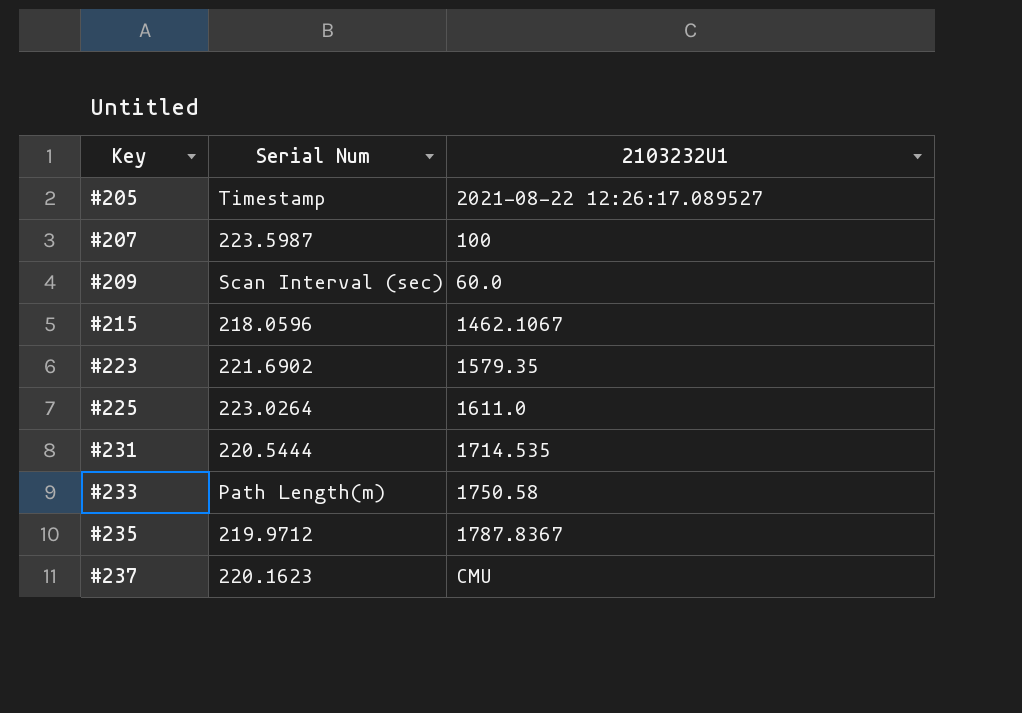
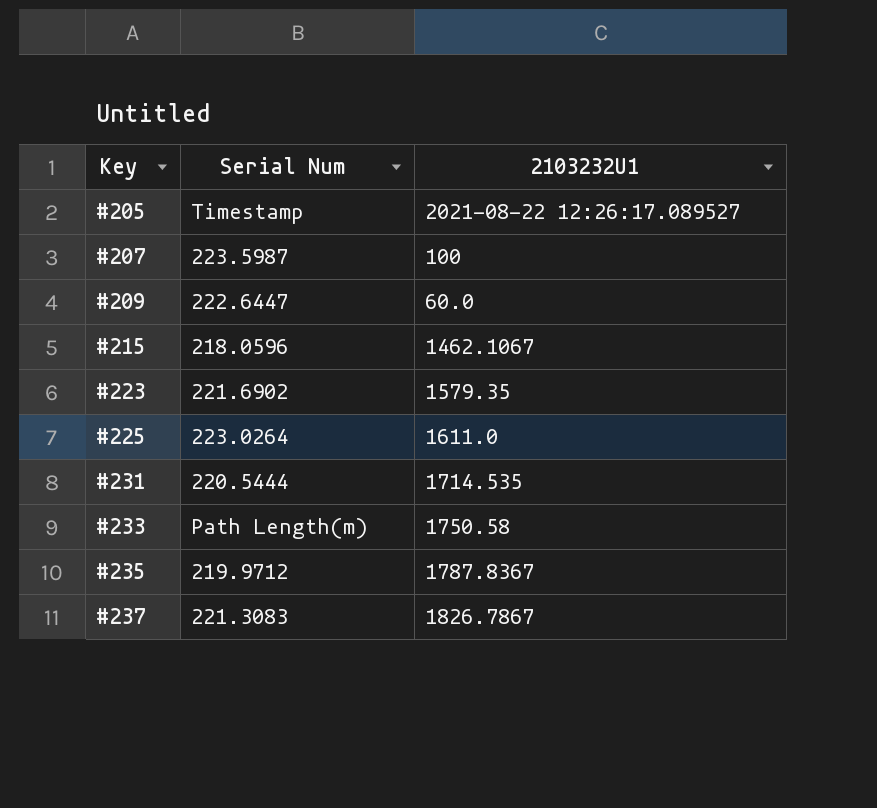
#209 | Serial Num: Scan Interval (sec) -> 222.6447
#237 | Serial Num: 220.1623 -> 221.3083
#237 | 2103232U1: CMU -> 1826.7867

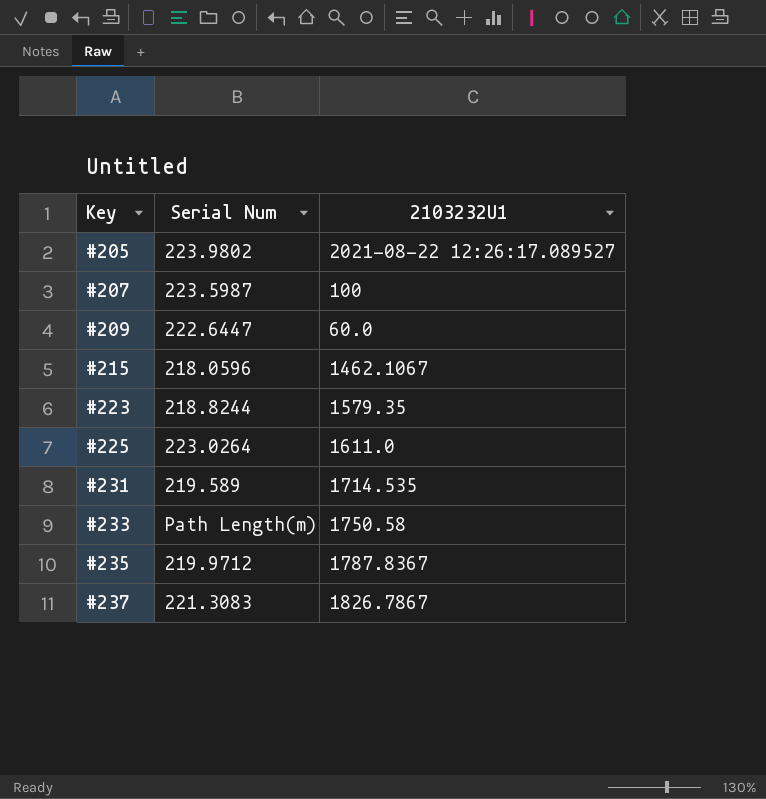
#205 | Serial Num: Timestamp -> 223.9802
#223 | Serial Num: 221.6902 -> 218.8244
#231 | Serial Num: 220.5444 -> 219.589

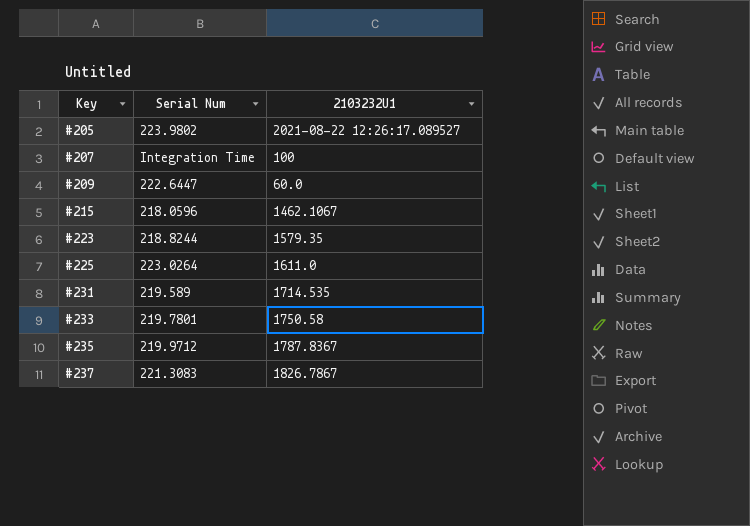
#207 | Serial Num: 223.5987 -> Integration Time
#233 | Serial Num: Path Length(m) -> 219.7801

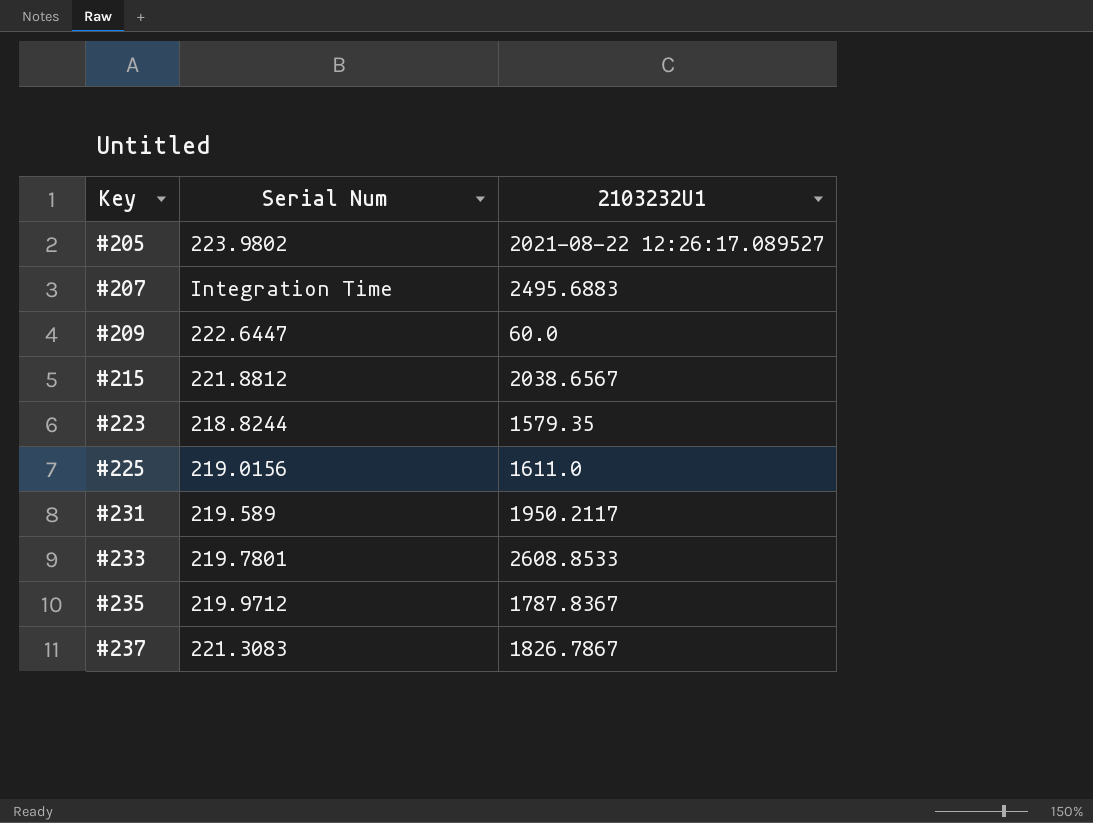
#207 | 2103232U1: 100 -> 2495.6883
#215 | Serial Num: 218.0596 -> 221.8812
#215 | 2103232U1: 1462.1067 -> 2038.6567
#225 | Serial Num: 223.0264 -> 219.0156
#231 | 2103232U1: 1714.535 -> 1950.2117
#233 | 2103232U1: 1750.58 -> 2608.8533

